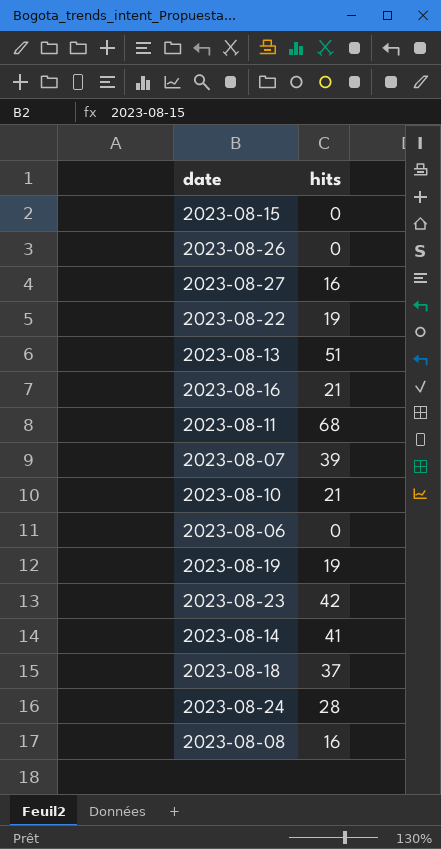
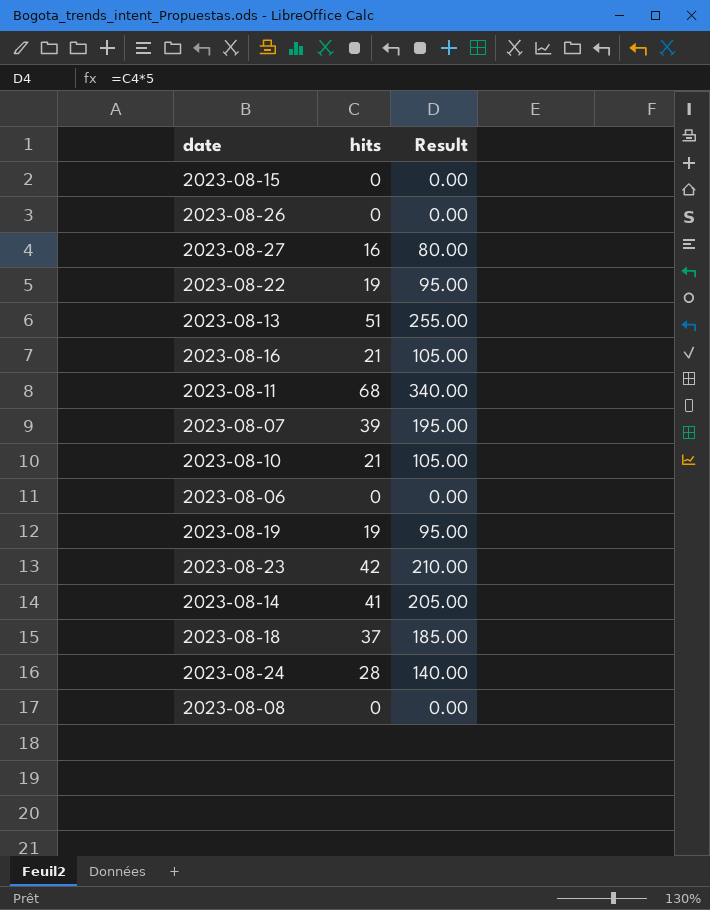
column Result | formula: none -> [hits] * 5
2023-08-08 | hits: 16 -> 0

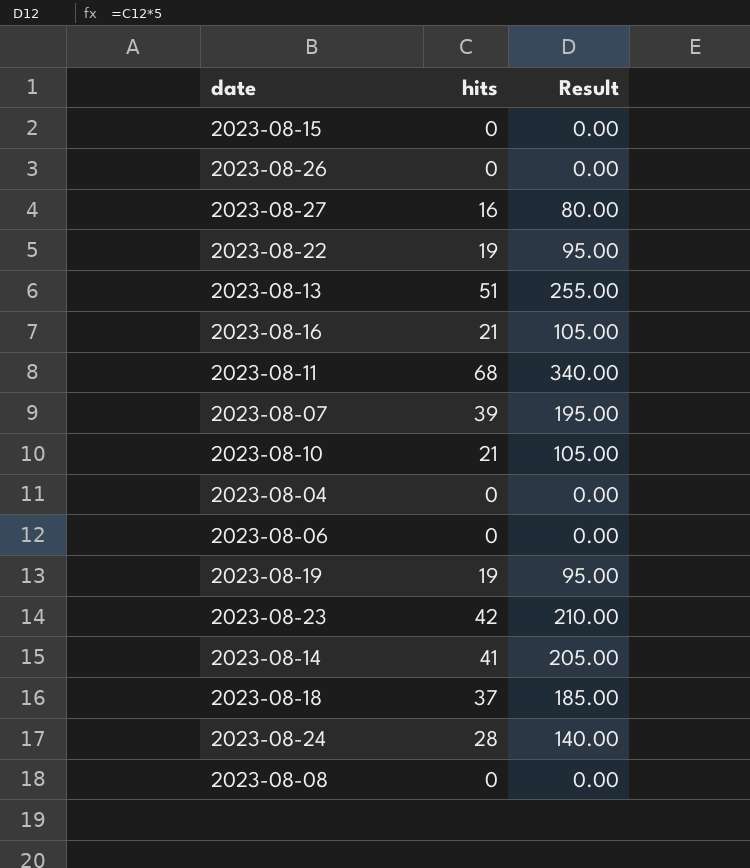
row 2023-08-04: none -> 0 | 0.00

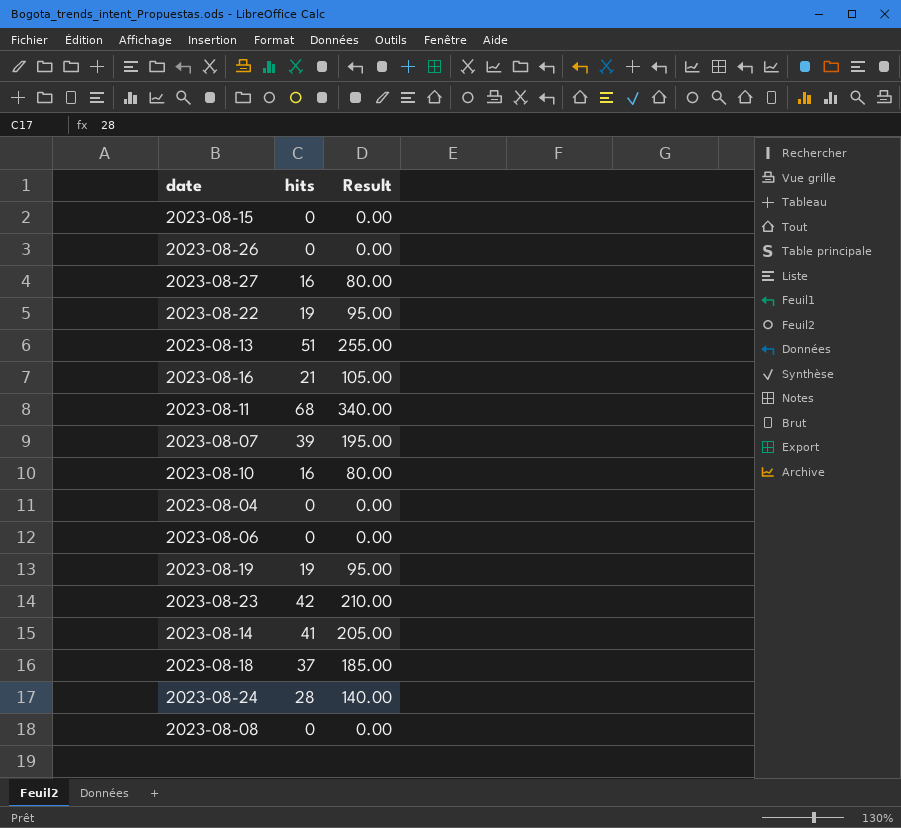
2023-08-10 | hits: 21 -> 16
2023-08-10 | Result: 105.00 -> 80.00

